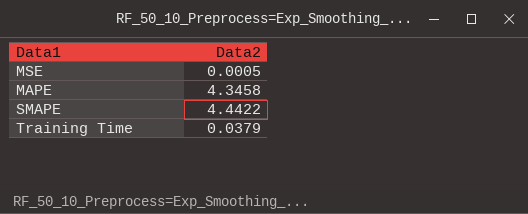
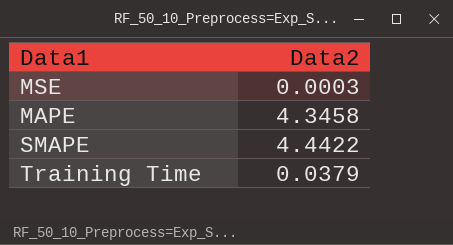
MSE | Data2: 0.0005 -> 0.0003

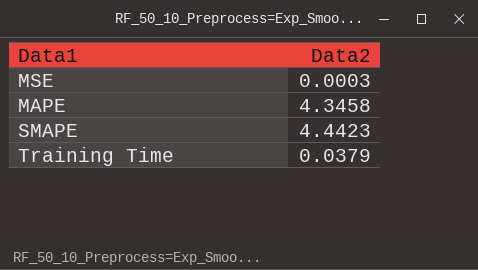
SMAPE | Data2: 4.4422 -> 4.4423

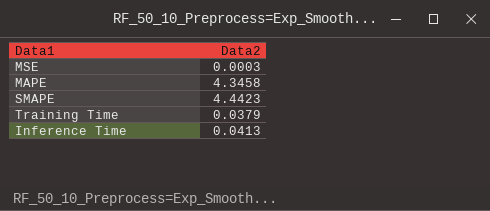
row Inference Time: none -> 0.0413

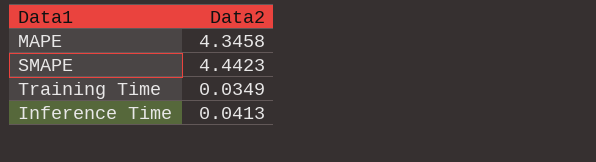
row MSE: 0.0003 -> none
Training Time | Data2: 0.0379 -> 0.0349

